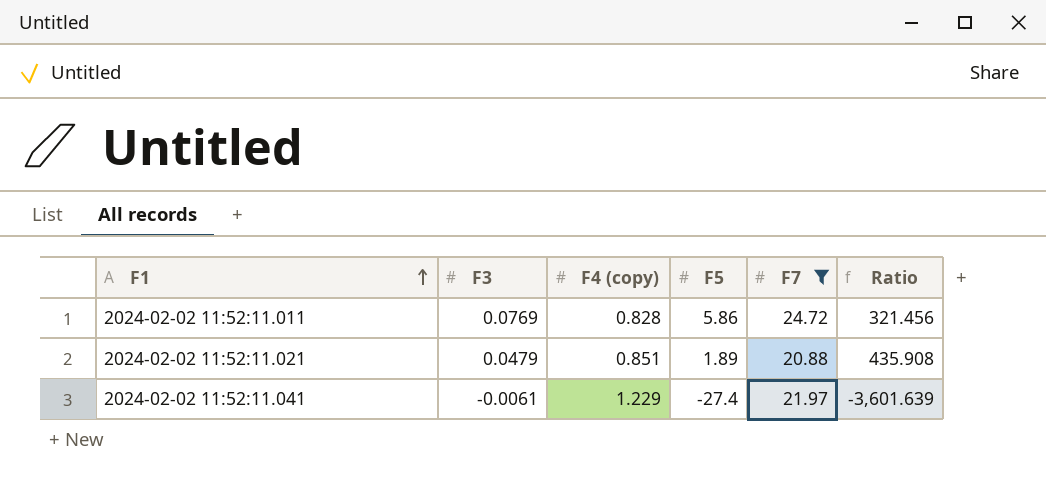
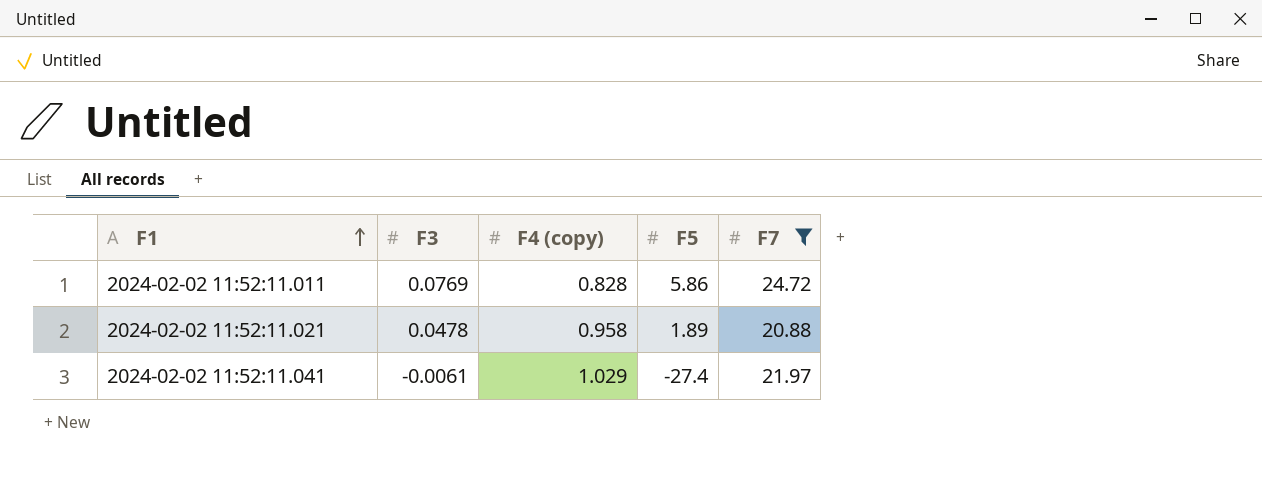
column Ratio | formula: [F7] / [F3] -> none
2024-02-02 11:52:11.021 | F3: 0.0479 -> 0.0478
2024-02-02 11:52:11.021 | F4 (copy): 0.851 -> 0.958
2024-02-02 11:52:11.041 | F4 (copy): 1.229 -> 1.029

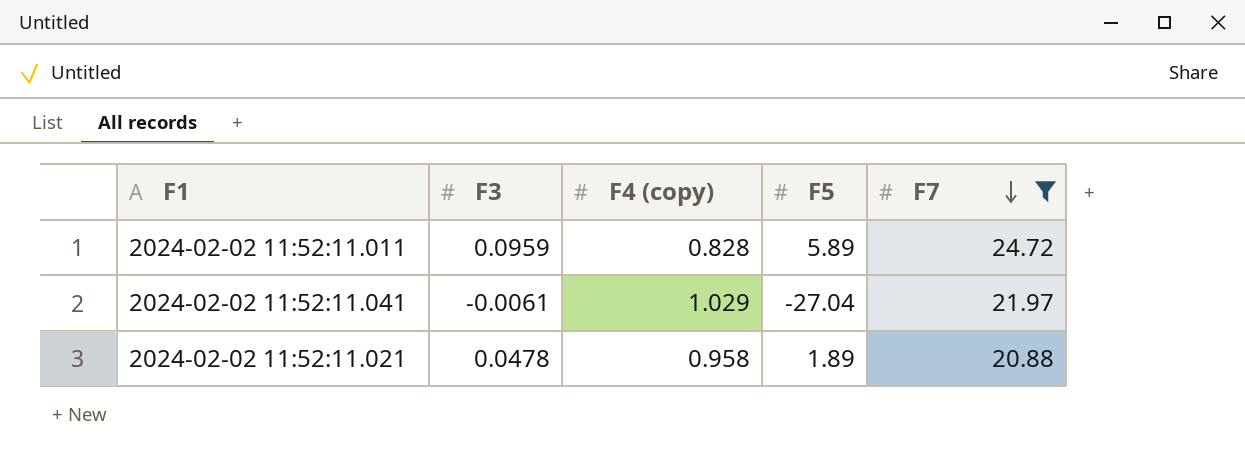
row order: F1 ascending -> F7 descending
2024-02-02 11:52:11.011 | F3: 0.0769 -> 0.0959
2024-02-02 11:52:11.011 | F5: 5.86 -> 5.89
2024-02-02 11:52:11.041 | F5: -27.4 -> -27.04

